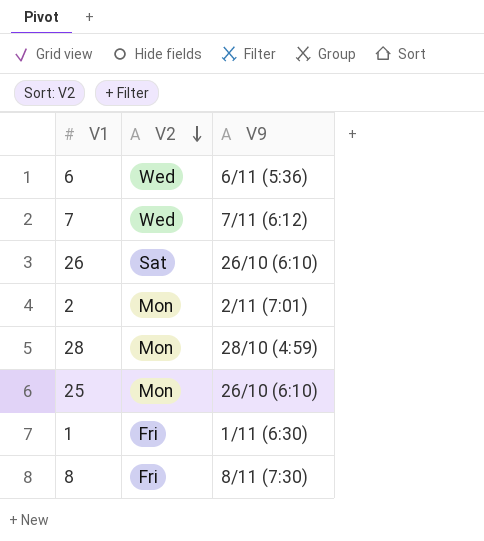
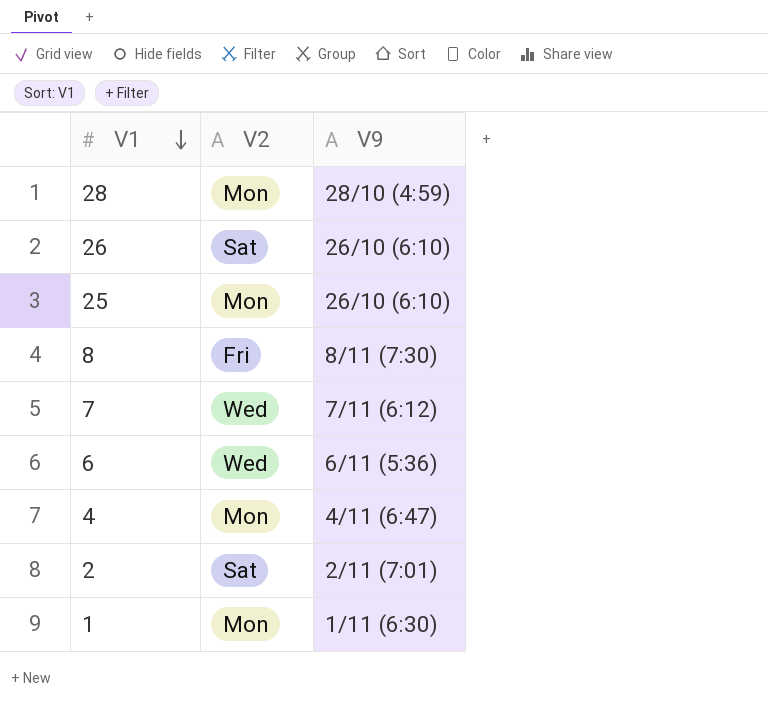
row order: V2 descending -> V1 descending
row 4: none -> Mon | 4/11 (6:47)
2 | V2: Mon -> Sat
1 | V2: Fri -> Mon

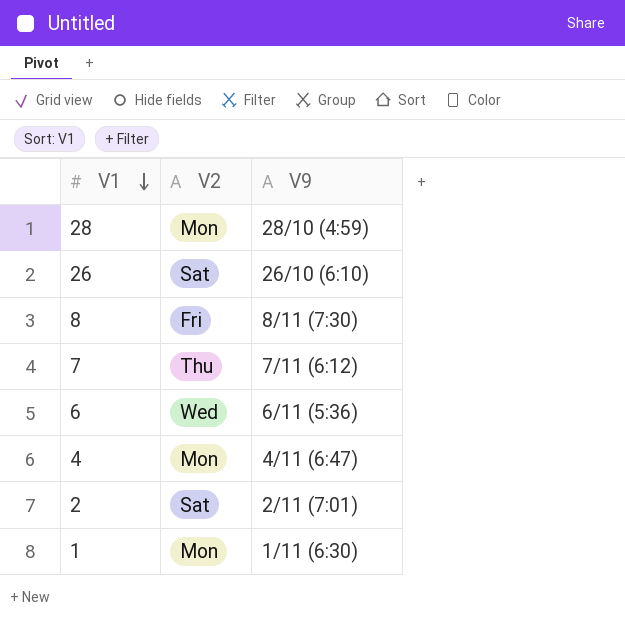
row 25: Mon | 26/10 (6:10) -> none
7 | V2: Wed -> Thu

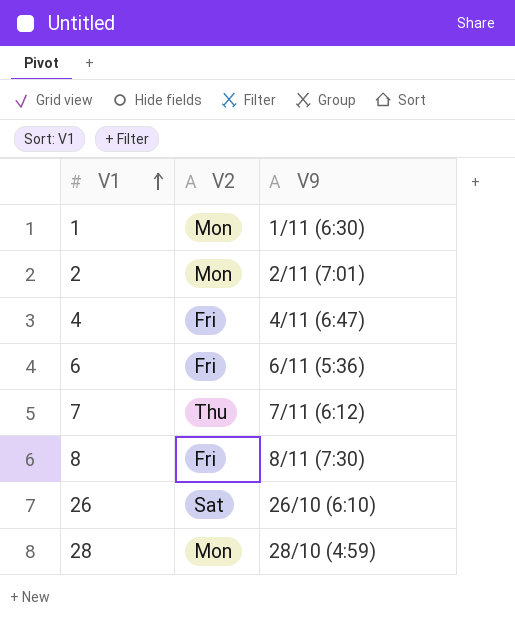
row order: V1 descending -> V1 ascending
2 | V2: Sat -> Mon
4 | V2: Mon -> Fri
6 | V2: Wed -> Fri

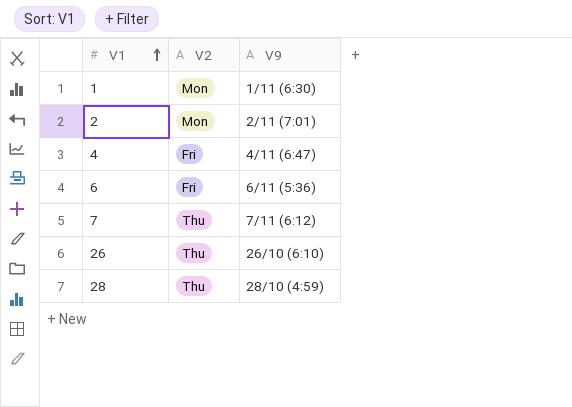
row 8: Fri | 8/11 (7:30) -> none
26 | V2: Sat -> Thu
28 | V2: Mon -> Thu

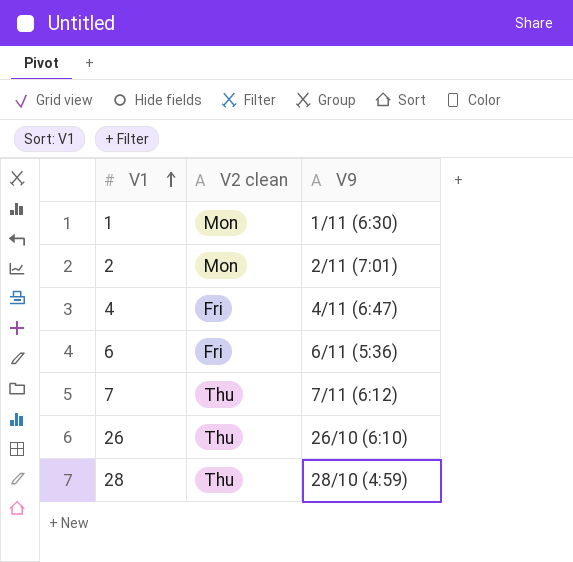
column name: V2 -> V2 clean

